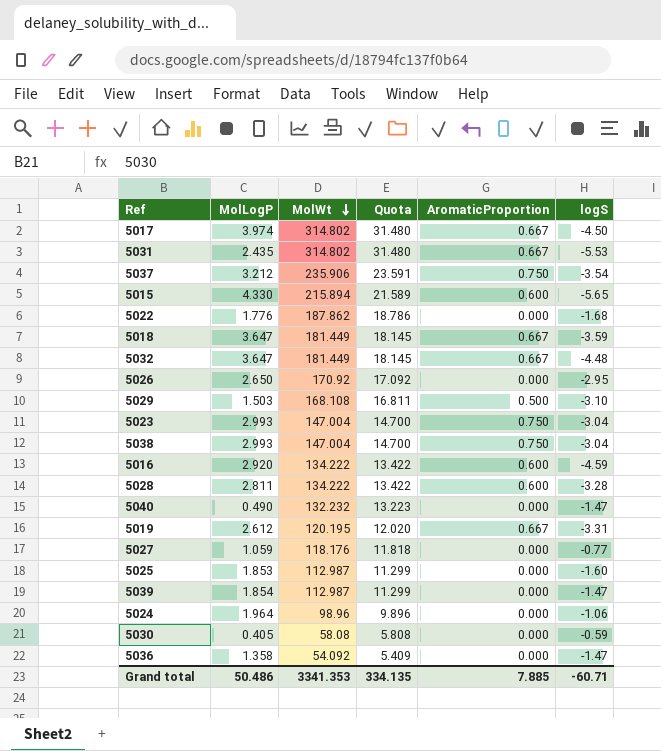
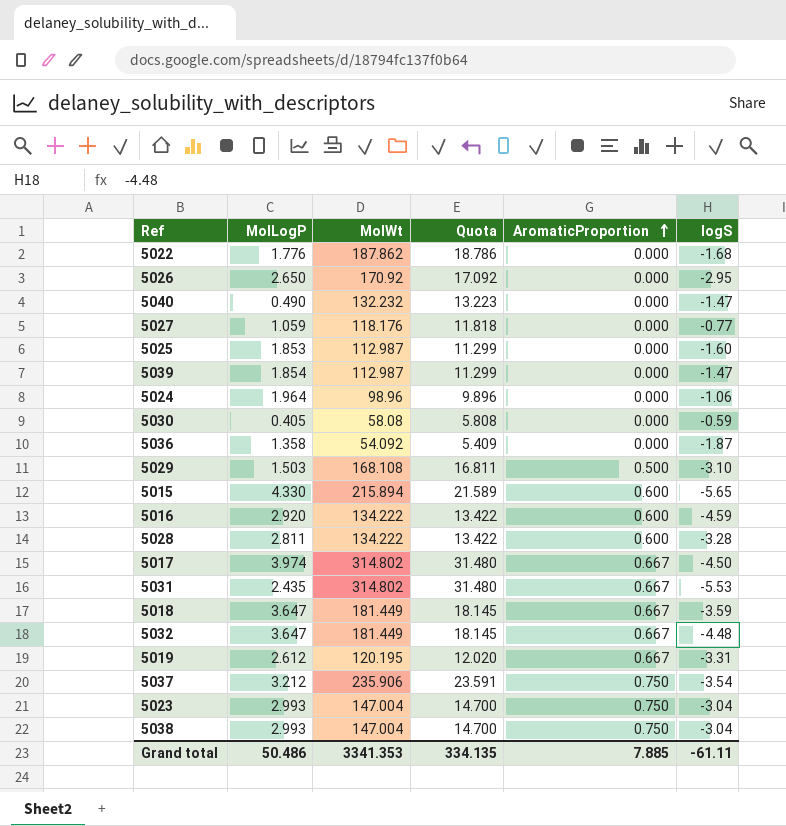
row order: MolWt descending -> AromaticProportion ascending
5036 | logS: -1.47 -> -1.87
Grand total | logS: -60.71 -> -61.11

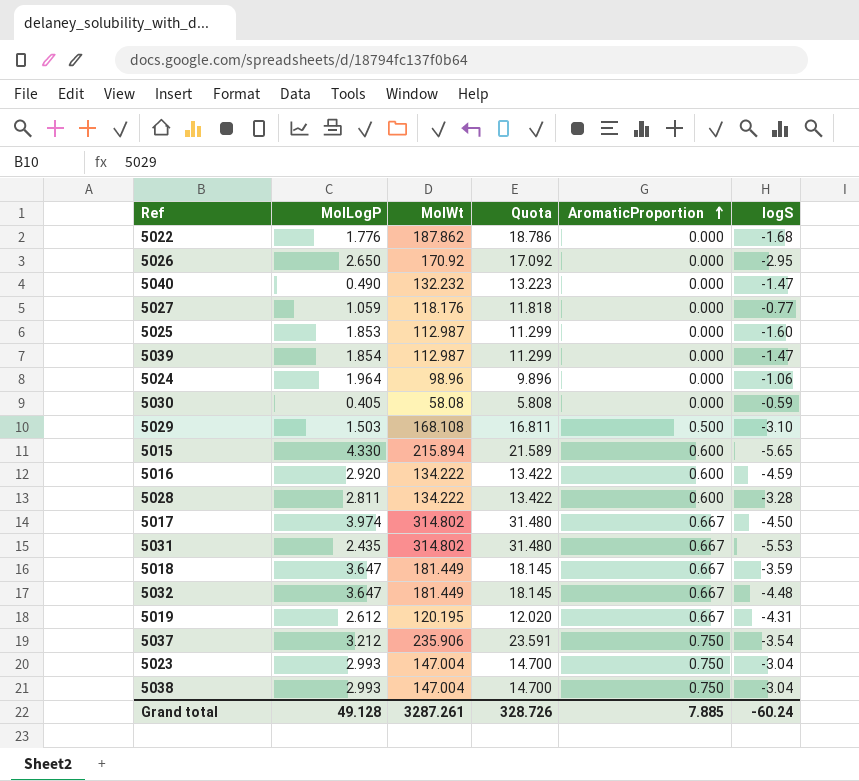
row 5036: 1.358 | 54.092 | 5.409 | 0.000 | -1.87 -> none
5019 | logS: -3.31 -> -4.31
Grand total | MolLogP: 50.486 -> 49.128
Grand total | MolWt: 3341.353 -> 3287.261
Grand total | Quota: 334.135 -> 328.726
Grand total | logS: -61.11 -> -60.24

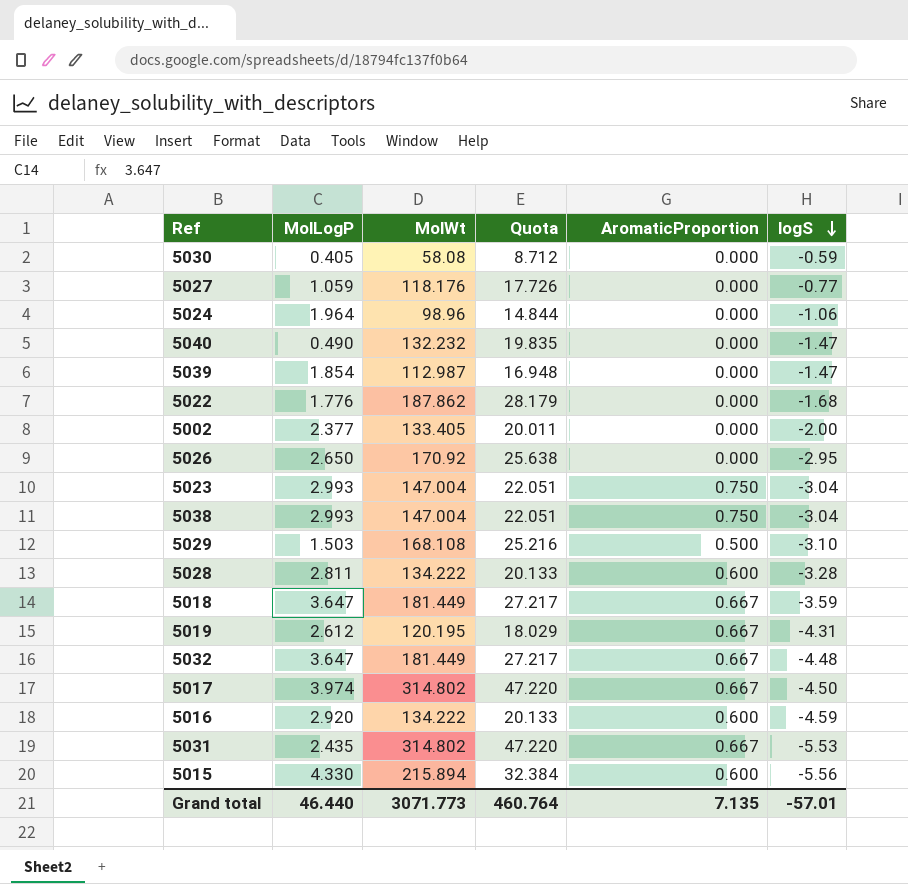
row order: AromaticProportion ascending -> logS descending
column Quota | formula: [MolWt] * 0.1 -> [MolWt] * 0.15
row 5025: 1.853 | 112.987 | 11.299 | 0.000 | -1.60 -> none
row 5037: 3.212 | 235.906 | 23.591 | 0.750 | -3.54 -> none
row 5002: none -> 2.377 | 133.405 | 20.011 | 0.000 | -2.00
5015 | logS: -5.65 -> -5.56
Grand total | MolLogP: 49.128 -> 46.440
Grand total | MolWt: 3287.261 -> 3071.773
Grand total | Quota: 328.726 -> 460.764
Grand total | AromaticProportion: 7.885 -> 7.135
Grand total | logS: -60.24 -> -57.01

